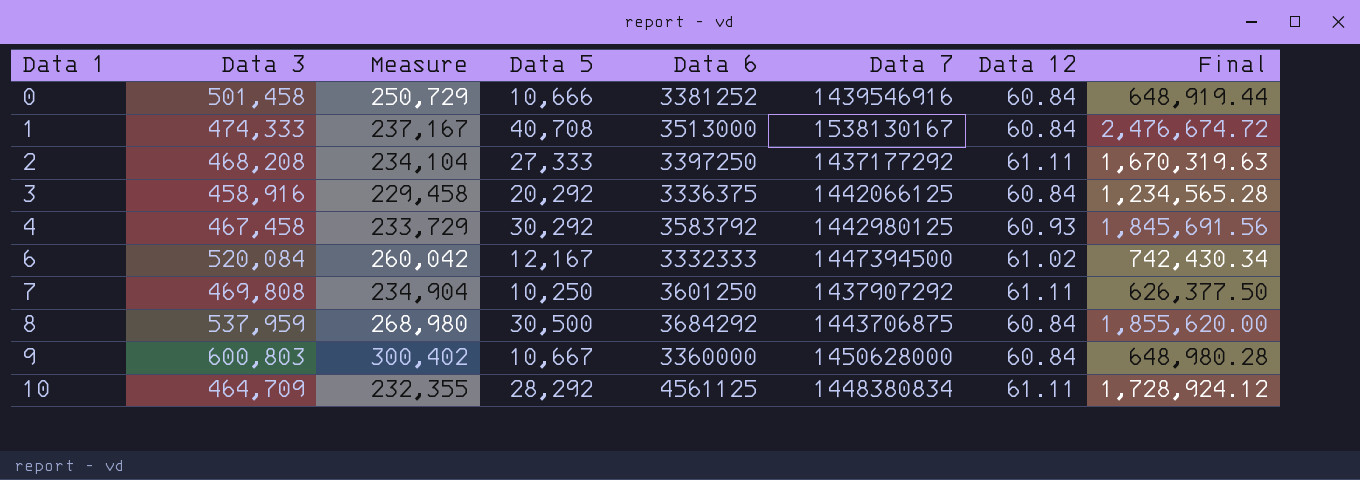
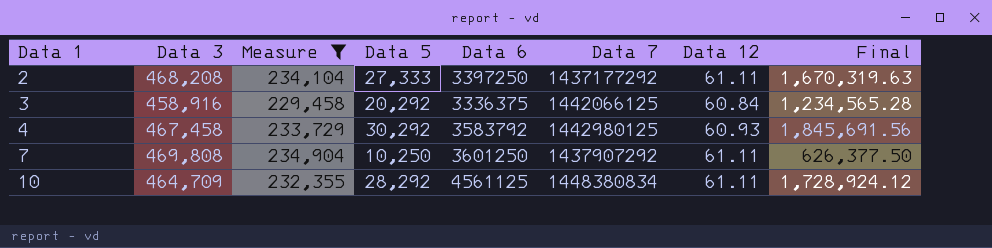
filter: none -> Measure <= 234,904

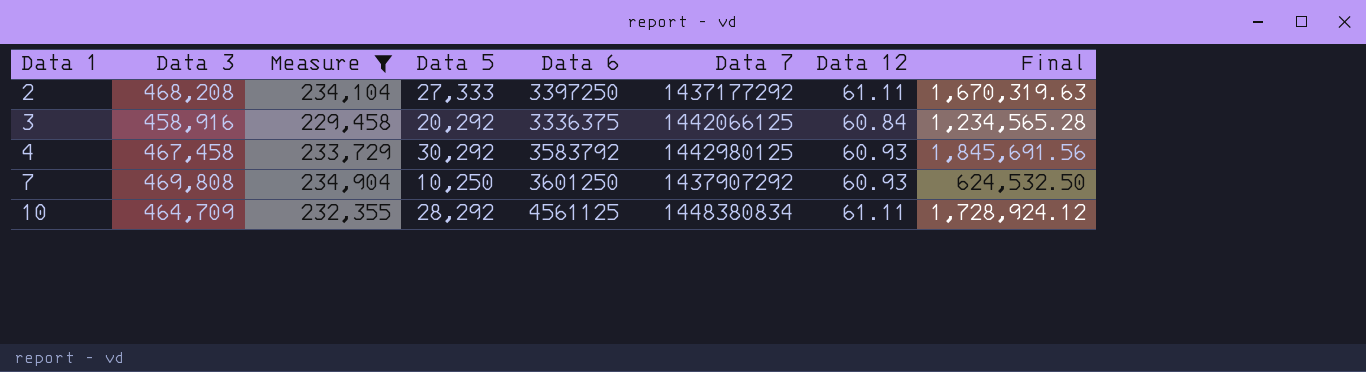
7 | Data 12: 61.11 -> 60.93
7 | Final: 626,377.50 -> 624,532.50

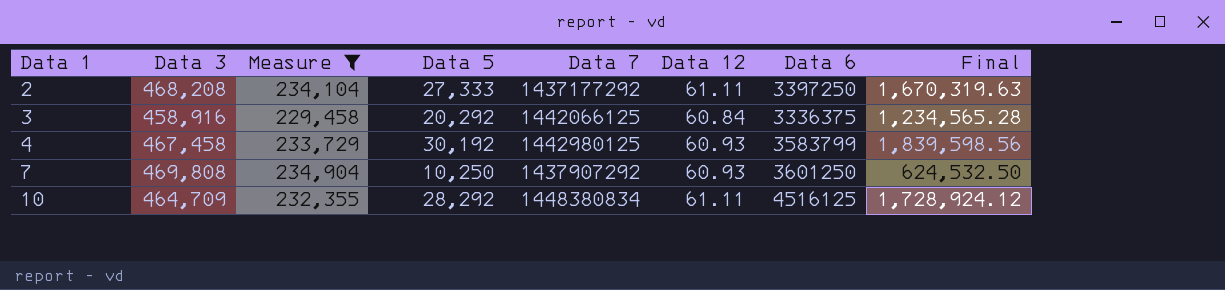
column Data 6 | position: 5 -> 7
4 | Data 5: 30,292 -> 30,192
4 | Data 6: 3583792 -> 3583799
4 | Final: 1,845,691.56 -> 1,839,598.56
10 | Data 6: 4561125 -> 4516125

